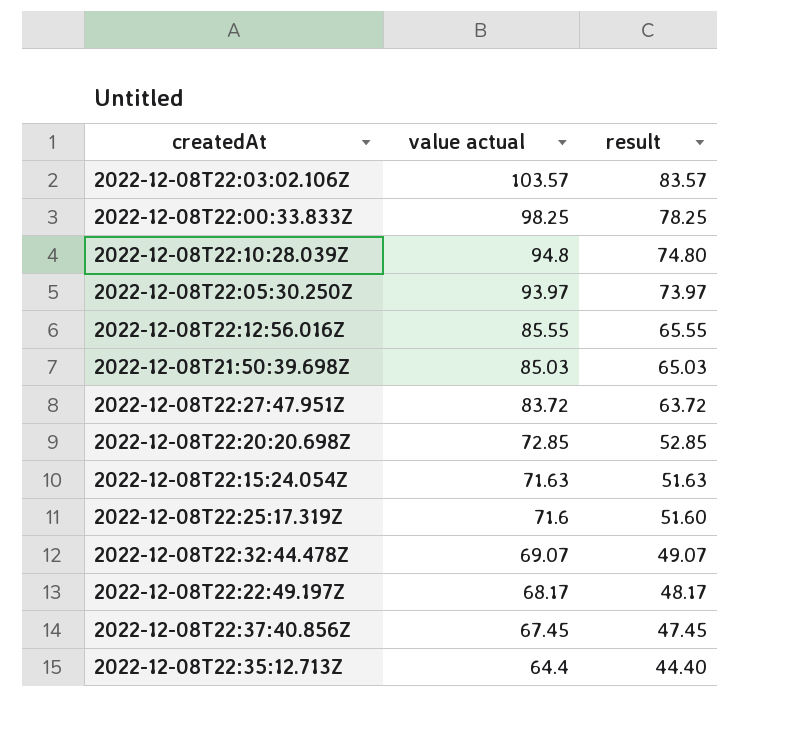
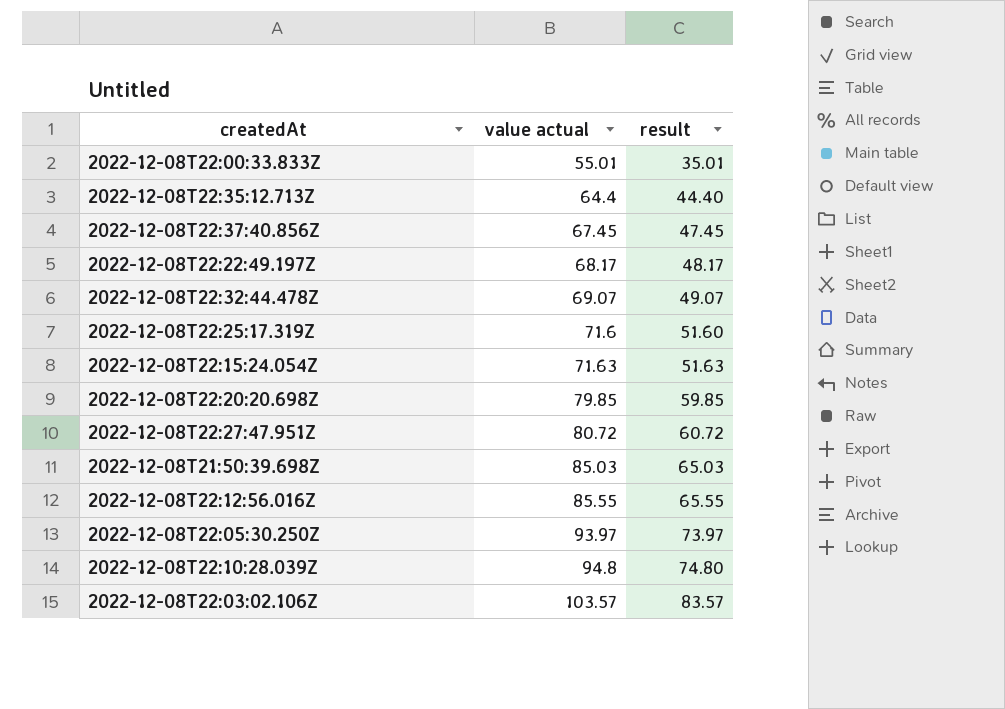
row order: value actual descending -> value actual ascending
2022-12-08T22:00:33.833Z | value actual: 98.25 -> 55.01
2022-12-08T22:00:33.833Z | result: 78.25 -> 35.01
2022-12-08T22:20:20.698Z | value actual: 72.85 -> 79.85
2022-12-08T22:20:20.698Z | result: 52.85 -> 59.85
2022-12-08T22:27:47.951Z | value actual: 83.72 -> 80.72
2022-12-08T22:27:47.951Z | result: 63.72 -> 60.72

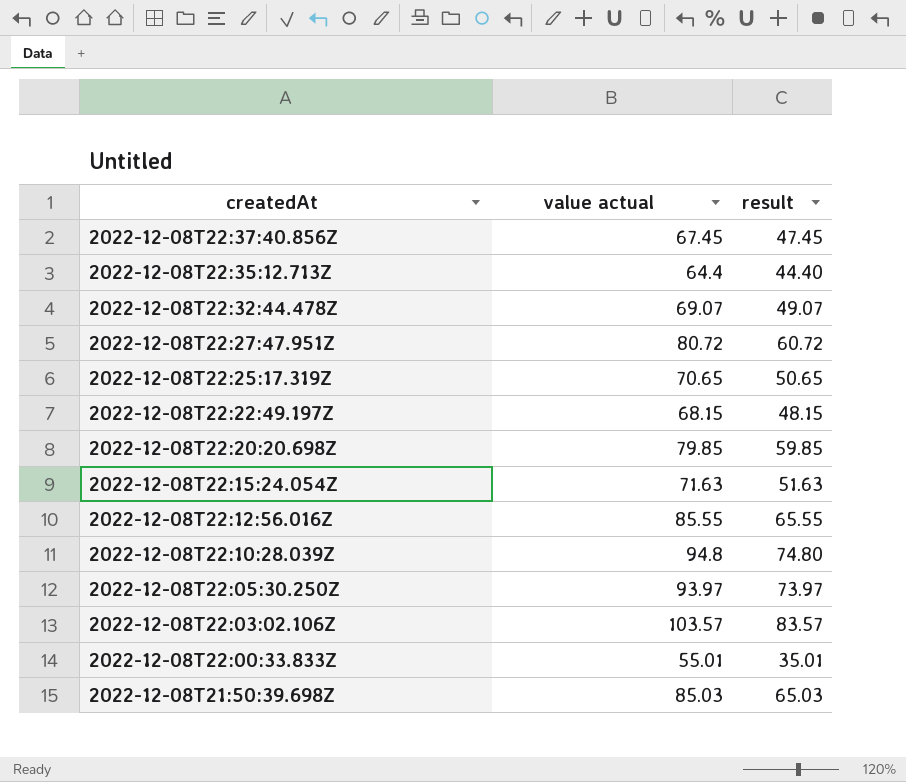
row order: value actual ascending -> createdAt descending
2022-12-08T22:25:17.319Z | value actual: 71.6 -> 70.65
2022-12-08T22:25:17.319Z | result: 51.60 -> 50.65
2022-12-08T22:22:49.197Z | value actual: 68.17 -> 68.15
2022-12-08T22:22:49.197Z | result: 48.17 -> 48.15

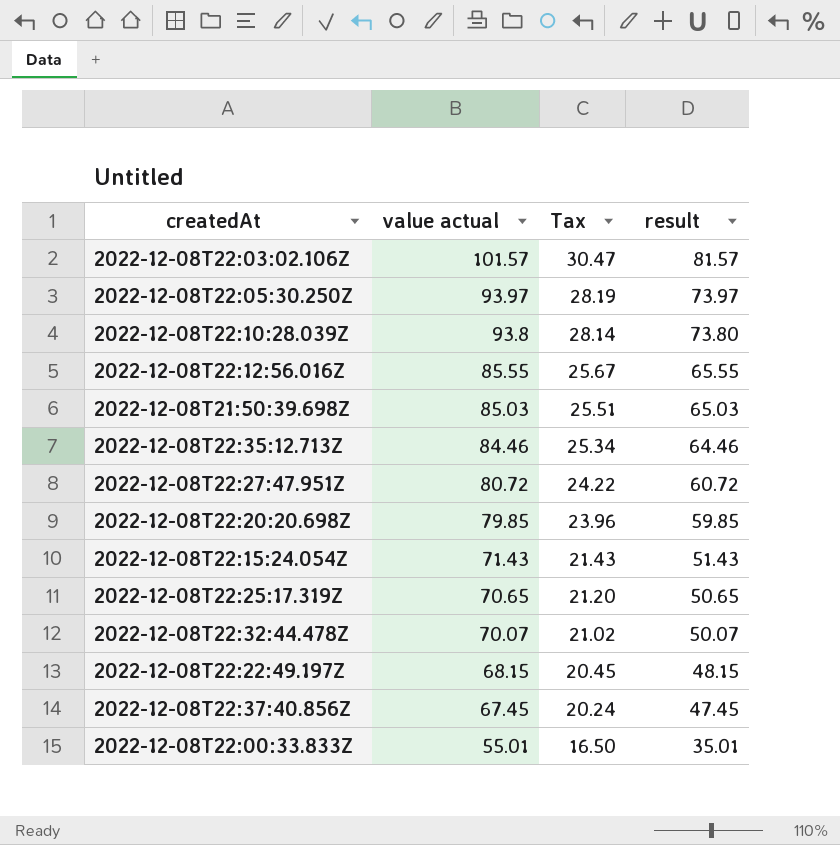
row order: createdAt descending -> value actual descending
column Tax | formula: none -> [value actual] * 0.3
2022-12-08T22:03:02.106Z | value actual: 103.57 -> 101.57
2022-12-08T22:03:02.106Z | result: 83.57 -> 81.57
2022-12-08T22:10:28.039Z | value actual: 94.8 -> 93.8
2022-12-08T22:10:28.039Z | result: 74.80 -> 73.80
2022-12-08T22:35:12.713Z | value actual: 64.4 -> 84.46
2022-12-08T22:35:12.713Z | result: 44.40 -> 64.46
2022-12-08T22:15:24.054Z | value actual: 71.63 -> 71.43
2022-12-08T22:15:24.054Z | result: 51.63 -> 51.43
2022-12-08T22:32:44.478Z | value actual: 69.07 -> 70.07
2022-12-08T22:32:44.478Z | result: 49.07 -> 50.07

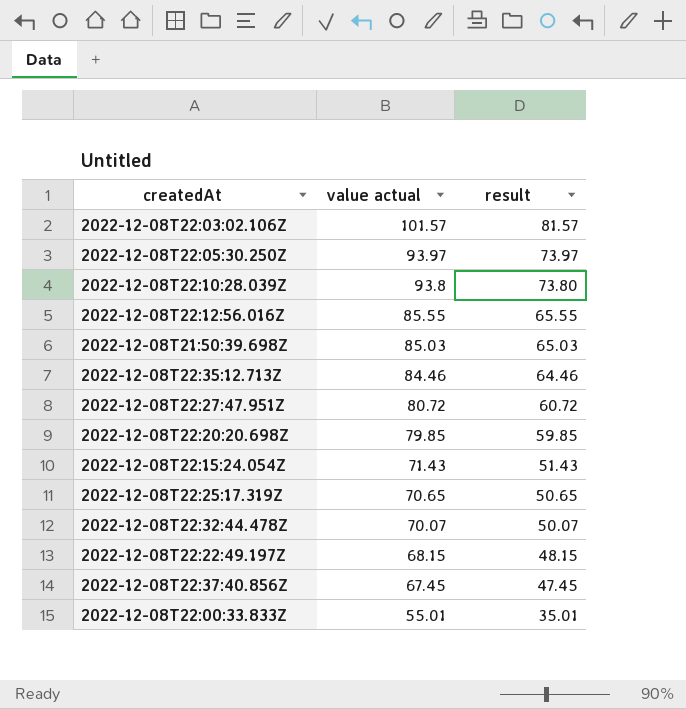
column Tax | formula: [value actual] * 0.3 -> none

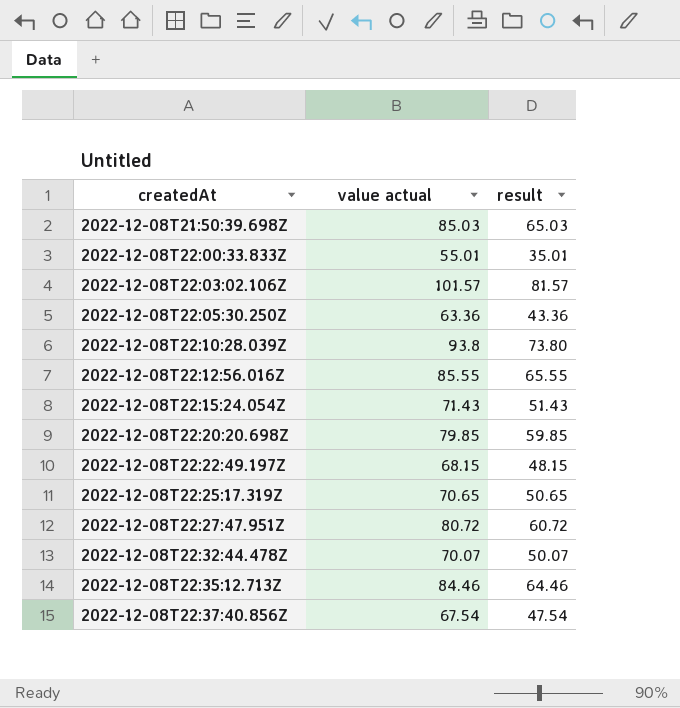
row order: value actual descending -> createdAt ascending
2022-12-08T22:05:30.250Z | value actual: 93.97 -> 63.36
2022-12-08T22:05:30.250Z | result: 73.97 -> 43.36
2022-12-08T22:37:40.856Z | value actual: 67.45 -> 67.54
2022-12-08T22:37:40.856Z | result: 47.45 -> 47.54

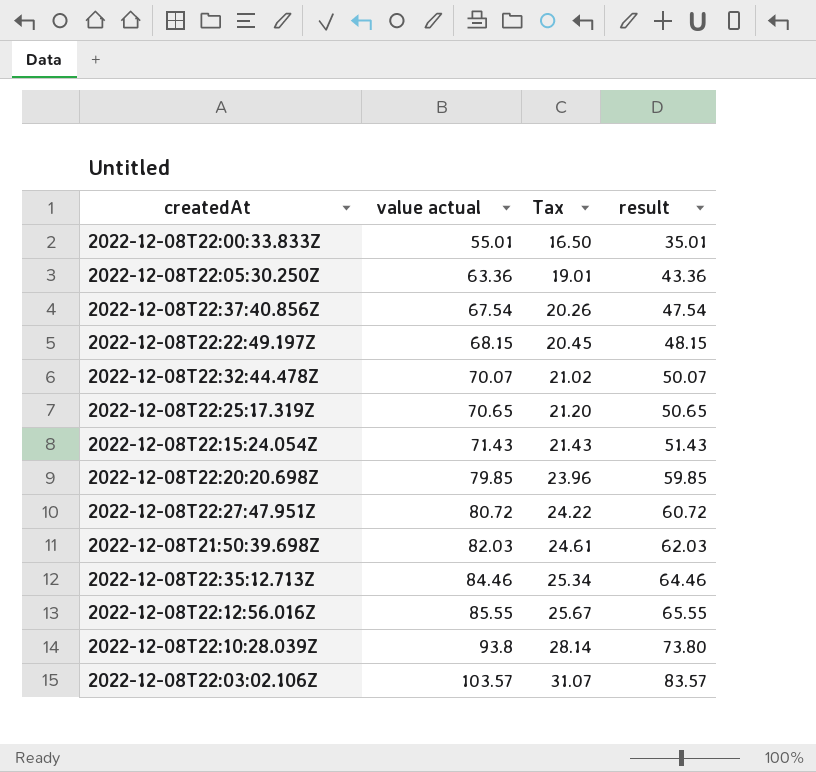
row order: createdAt ascending -> value actual ascending
column Tax | formula: none -> [value actual] * 0.3
2022-12-08T21:50:39.698Z | value actual: 85.03 -> 82.03
2022-12-08T21:50:39.698Z | result: 65.03 -> 62.03
2022-12-08T22:03:02.106Z | value actual: 101.57 -> 103.57
2022-12-08T22:03:02.106Z | result: 81.57 -> 83.57

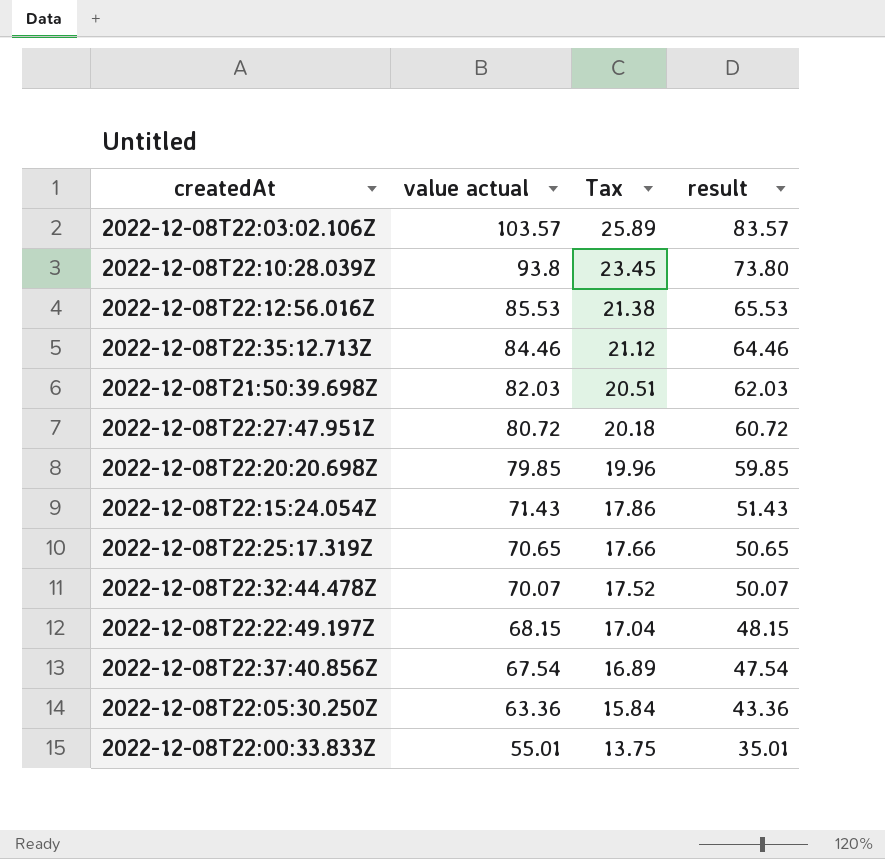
row order: value actual ascending -> value actual descending
column Tax | formula: [value actual] * 0.3 -> [value actual] * 0.25
2022-12-08T22:12:56.016Z | value actual: 85.55 -> 85.53
2022-12-08T22:12:56.016Z | result: 65.55 -> 65.53

